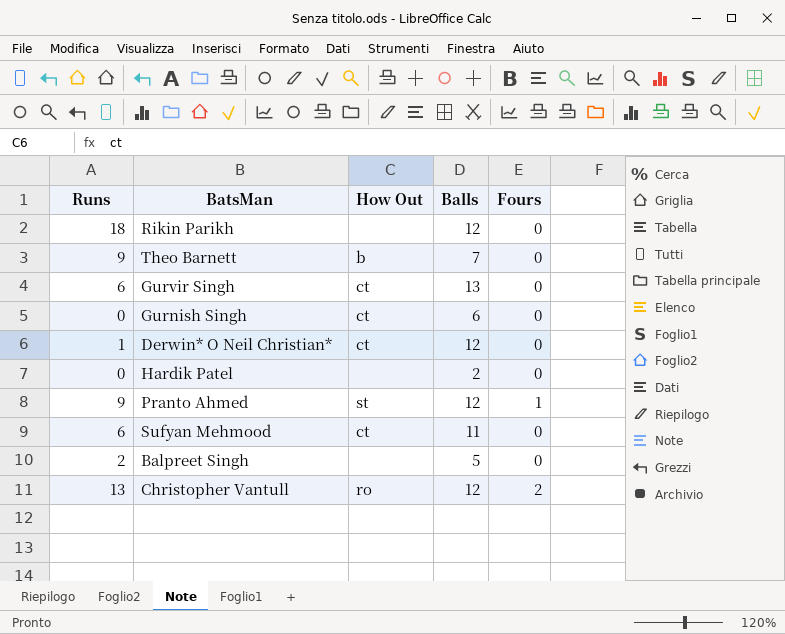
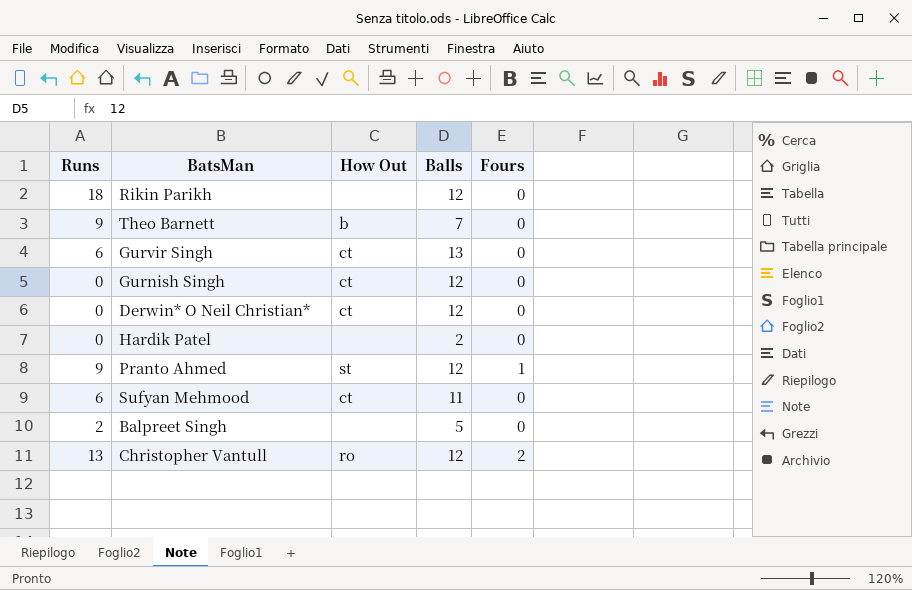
Gurnish Singh | Balls: 6 -> 12
Derwin* O Neil Christian* | Runs: 1 -> 0

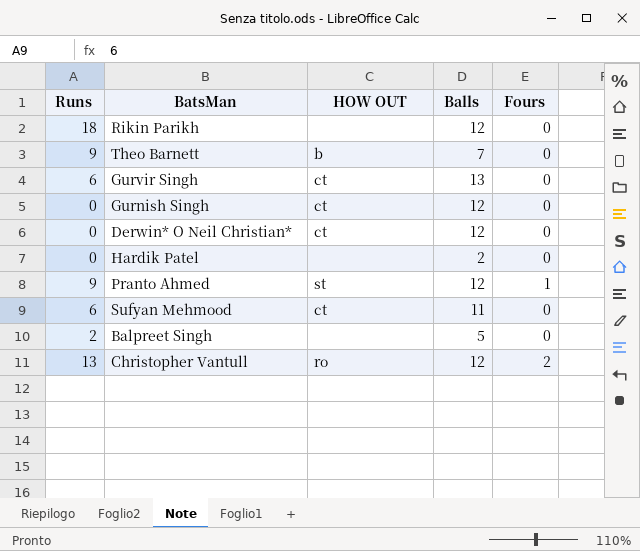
column name: How Out -> HOW OUT

